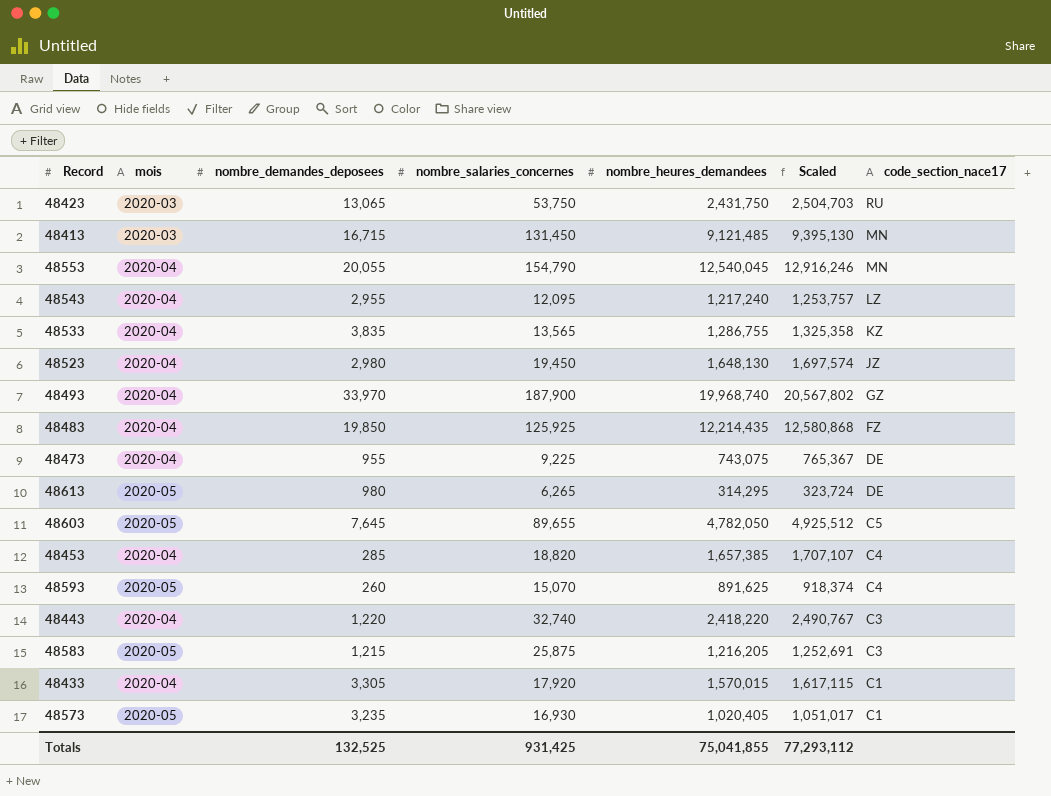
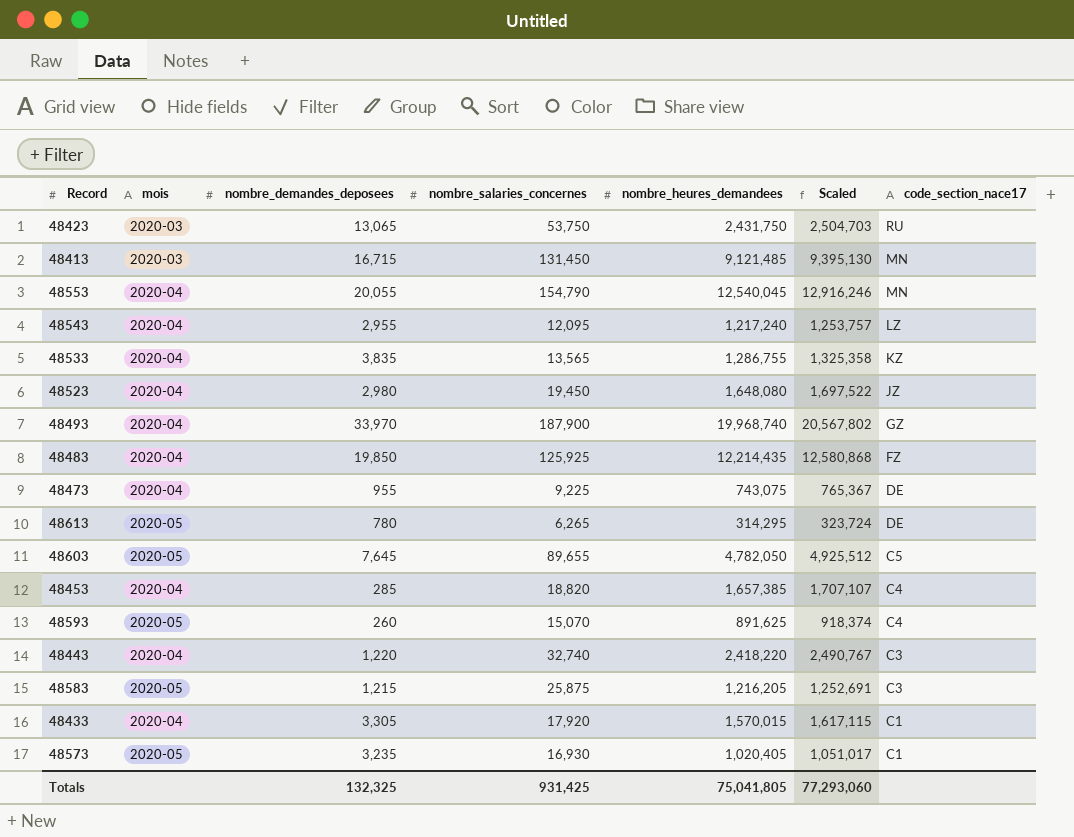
48523 | nombre_heures_demandees: 1,648,130 -> 1,648,080
48523 | Scaled: 1,697,574 -> 1,697,522
48613 | nombre_demandes_deposees: 980 -> 780
Totals | nombre_demandes_deposees: 132,525 -> 132,325
Totals | nombre_heures_demandees: 75,041,855 -> 75,041,805
Totals | Scaled: 77,293,112 -> 77,293,060

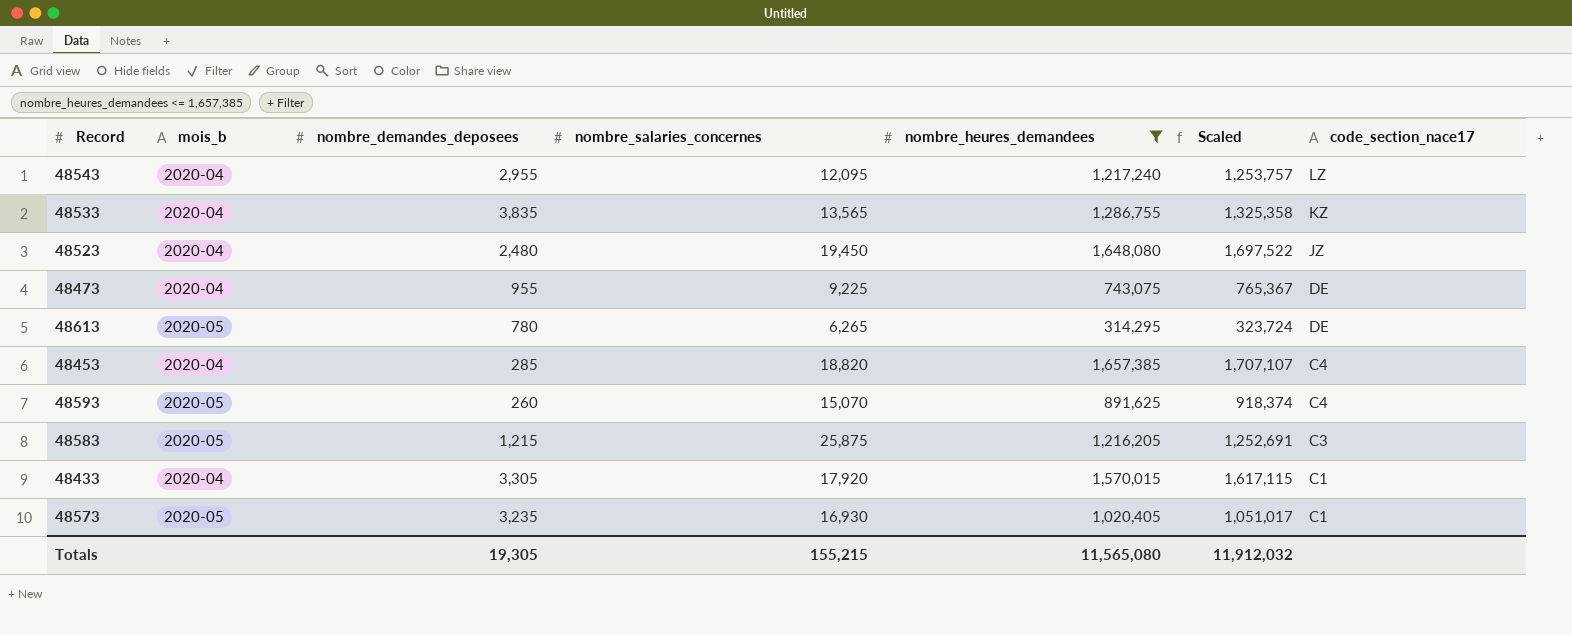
filter: none -> nombre_heures_demandees <= 1,657,385
column name: mois -> mois_b
48523 | nombre_demandes_deposees: 2,980 -> 2,480
Totals | nombre_demandes_deposees: 132,325 -> 19,305
Totals | nombre_salaries_concernes: 931,425 -> 155,215
Totals | nombre_heures_demandees: 75,041,805 -> 11,565,080
Totals | Scaled: 77,293,060 -> 11,912,032

